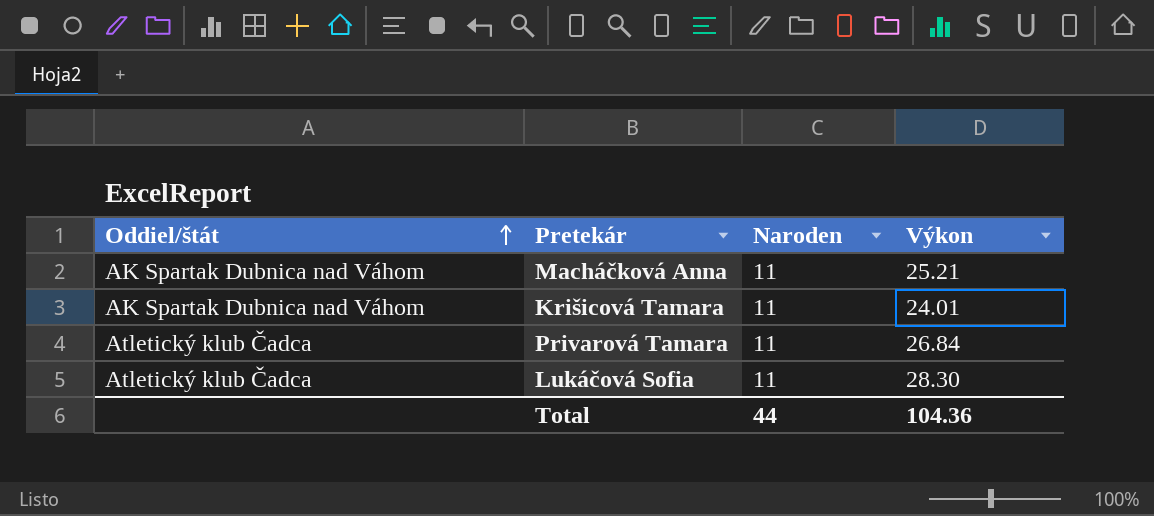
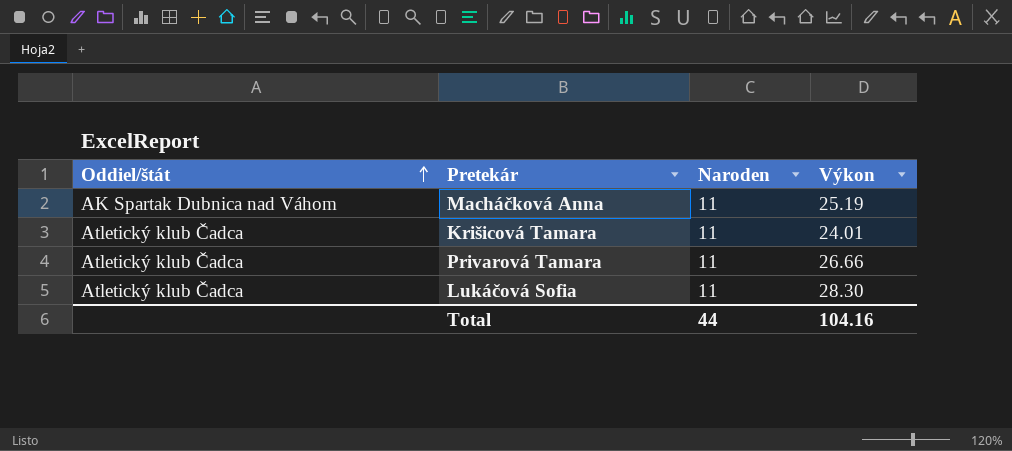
Macháčková Anna | Výkon: 25.21 -> 25.19
Krišicová Tamara | Oddiel/štát: AK Spartak Dubnica nad Váhom -> Atletický klub Čadca
Privarová Tamara | Výkon: 26.84 -> 26.66
Total | Výkon: 104.36 -> 104.16

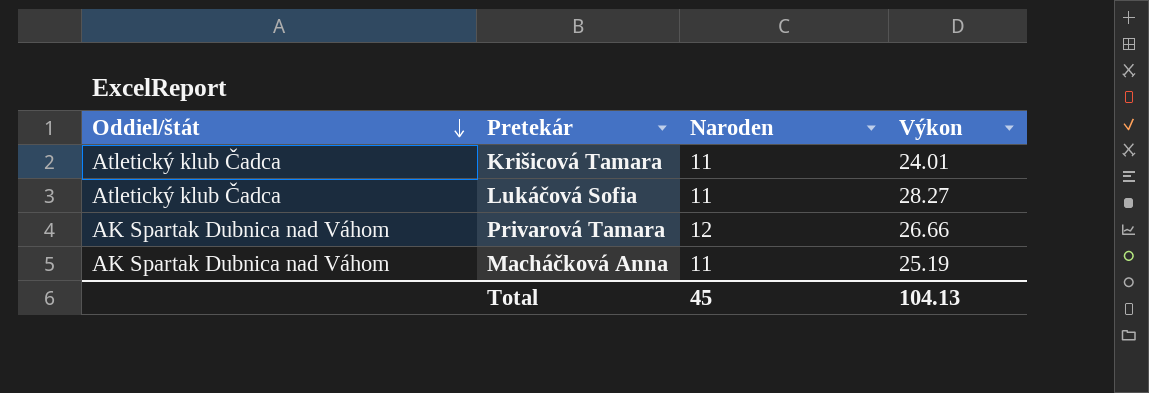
row order: Oddiel/štát ascending -> Oddiel/štát descending
Lukáčová Sofia | Výkon: 28.30 -> 28.27
Privarová Tamara | Oddiel/štát: Atletický klub Čadca -> AK Spartak Dubnica nad Váhom
Privarová Tamara | Naroden: 11 -> 12
Total | Naroden: 44 -> 45
Total | Výkon: 104.16 -> 104.13

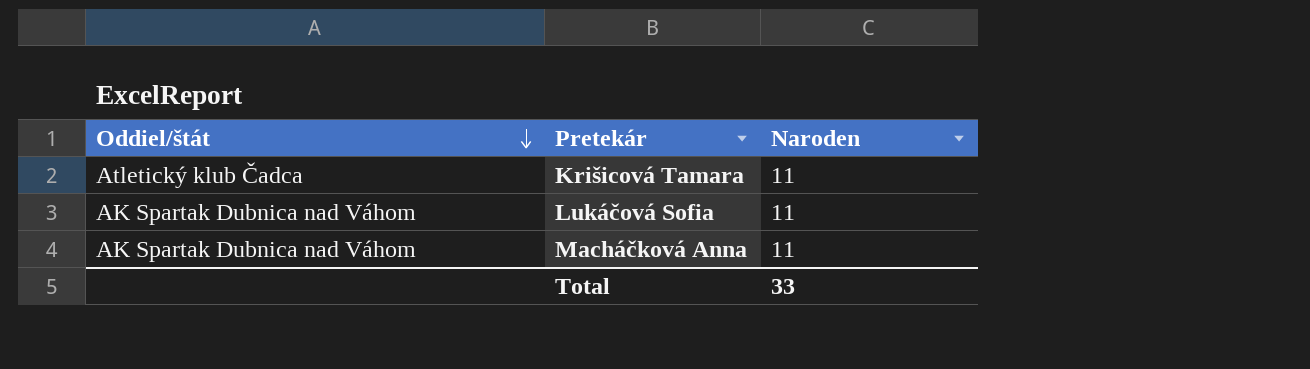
column Výkon | position: 4 -> none
row Privarová Tamara: AK Spartak Dubnica nad Váhom | 12 | 26.66 -> none
Lukáčová Sofia | Oddiel/štát: Atletický klub Čadca -> AK Spartak Dubnica nad Váhom
Total | Naroden: 45 -> 33

